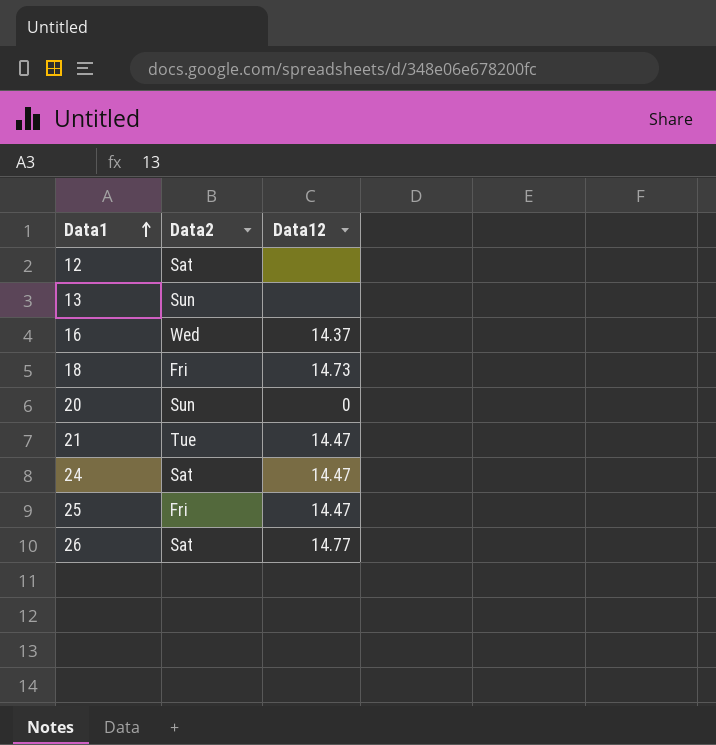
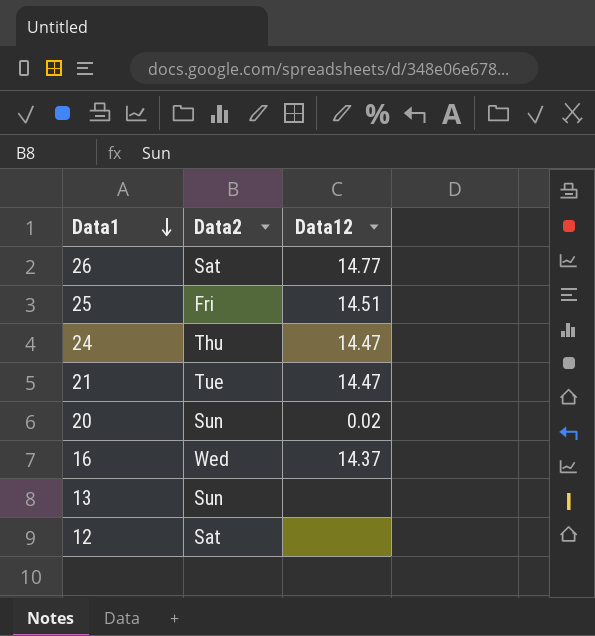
row order: Data1 ascending -> Data1 descending
row 18: Fri | 14.73 -> none
25 | Data12: 14.47 -> 14.51
24 | Data2: Sat -> Thu
20 | Data12: 0 -> 0.02

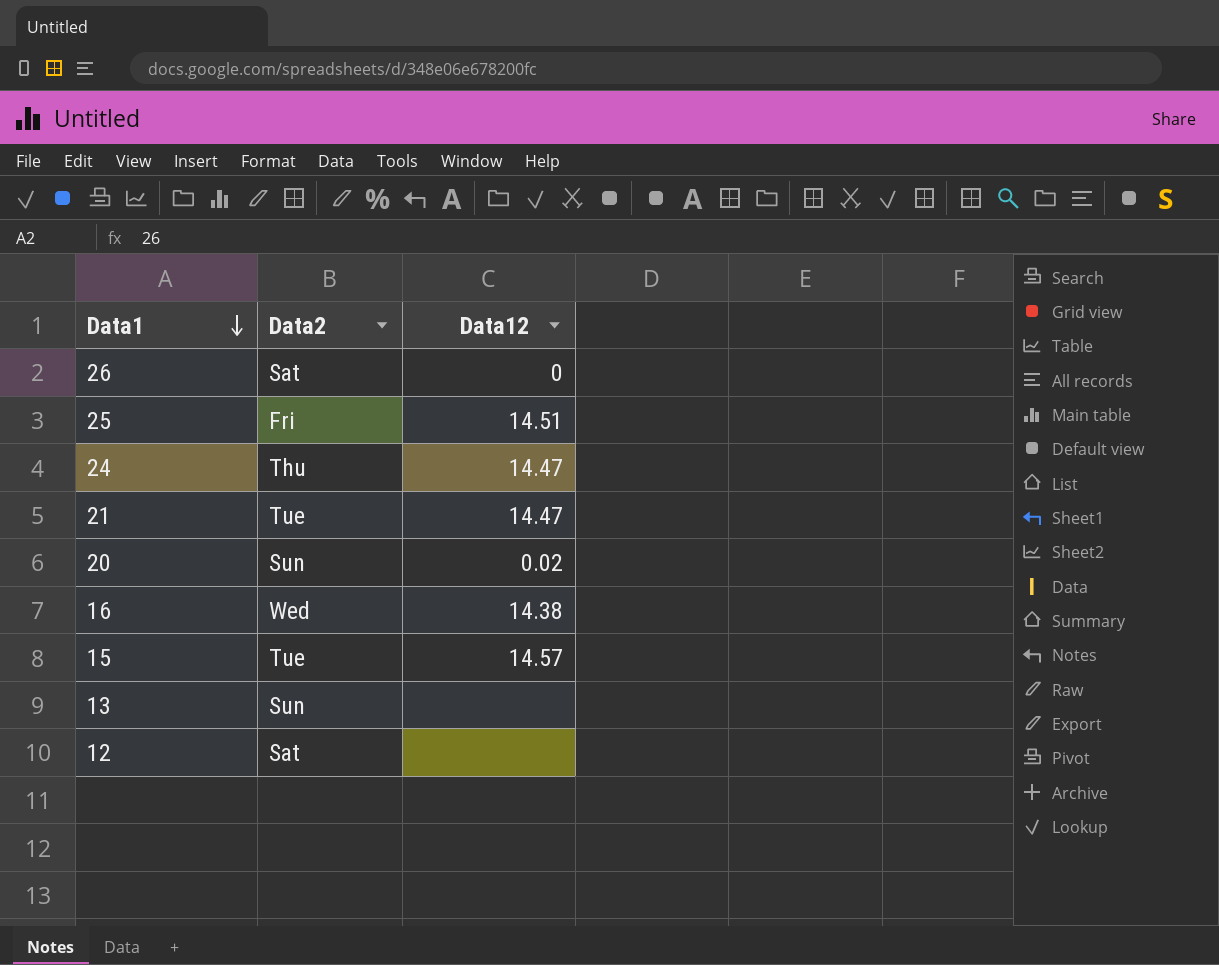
26 | Data12: 14.77 -> 0
16 | Data12: 14.37 -> 14.38
row 15: none -> Tue | 14.57

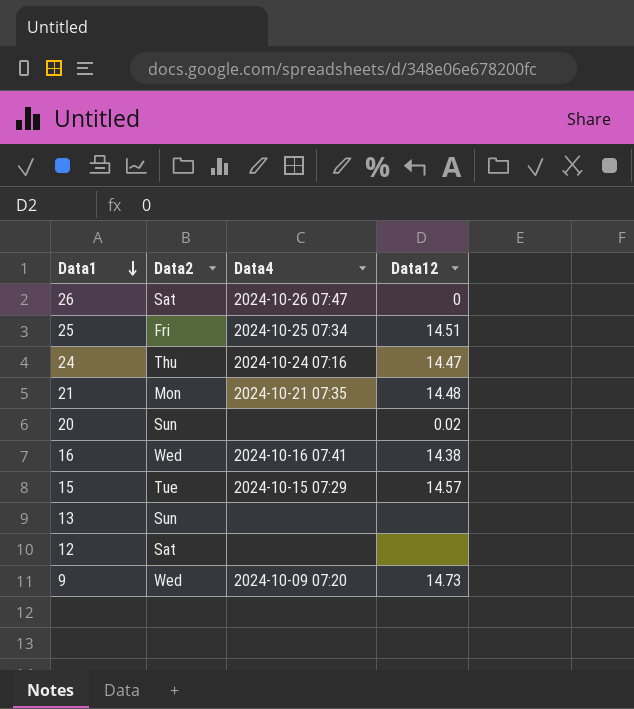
column Data4 | position: none -> 3
21 | Data2: Tue -> Mon
21 | Data12: 14.47 -> 14.48
row 9: none -> Wed | 2024-10-09 07:20 | 14.73

